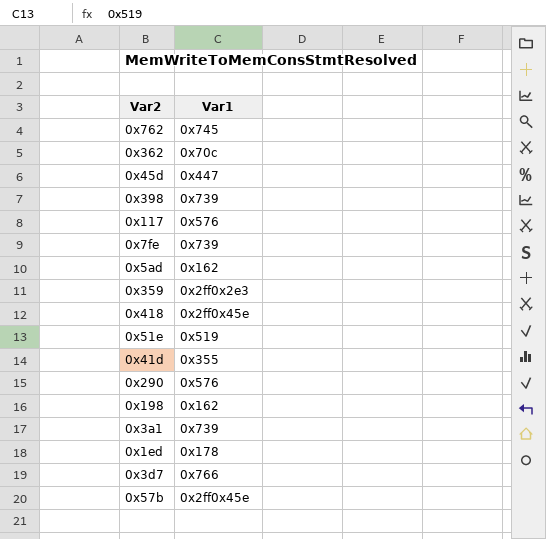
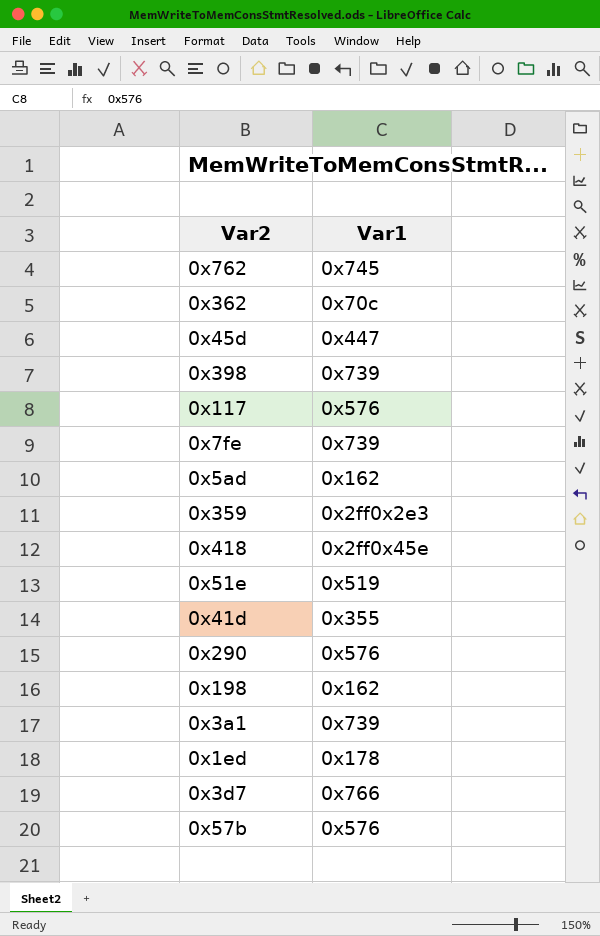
0x57b | Var1: 0x2ff0x45e -> 0x576

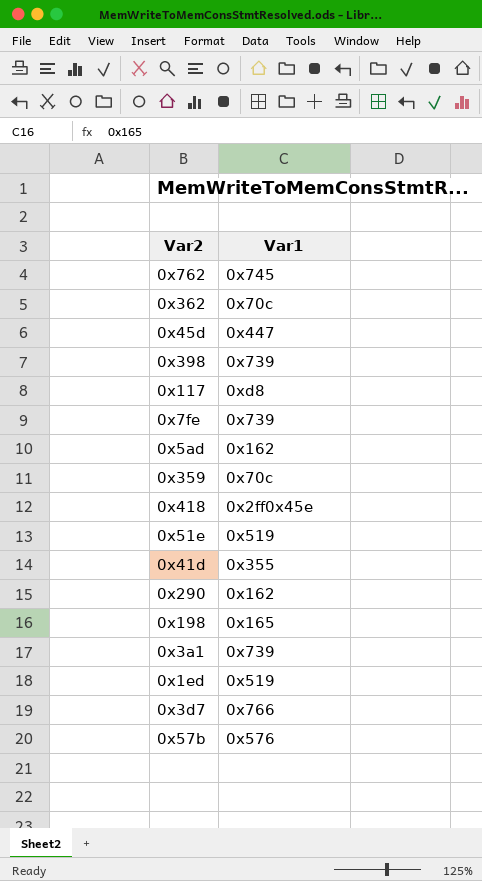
0x117 | Var1: 0x576 -> 0xd8
0x359 | Var1: 0x2ff0x2e3 -> 0x70c
0x290 | Var1: 0x576 -> 0x162
0x198 | Var1: 0x162 -> 0x165
0x1ed | Var1: 0x178 -> 0x519

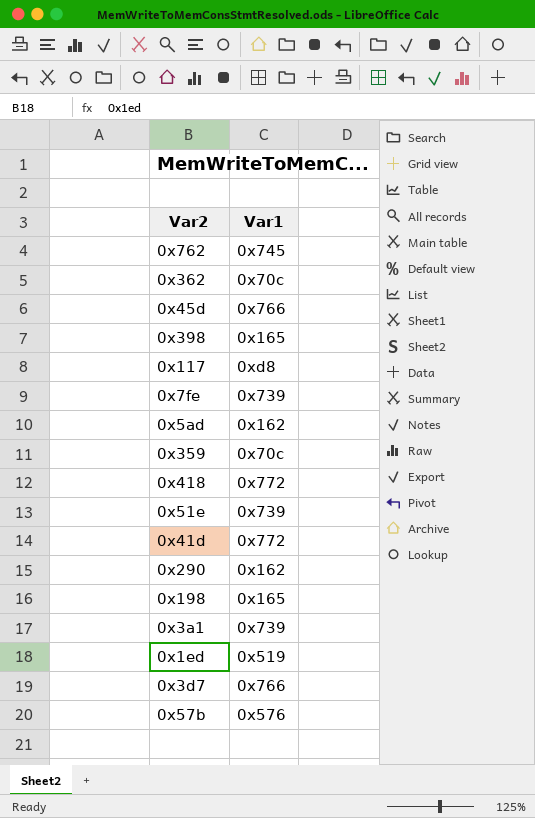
0x45d | Var1: 0x447 -> 0x766
0x398 | Var1: 0x739 -> 0x165
0x418 | Var1: 0x2ff0x45e -> 0x772
0x51e | Var1: 0x519 -> 0x739
0x41d | Var1: 0x355 -> 0x772

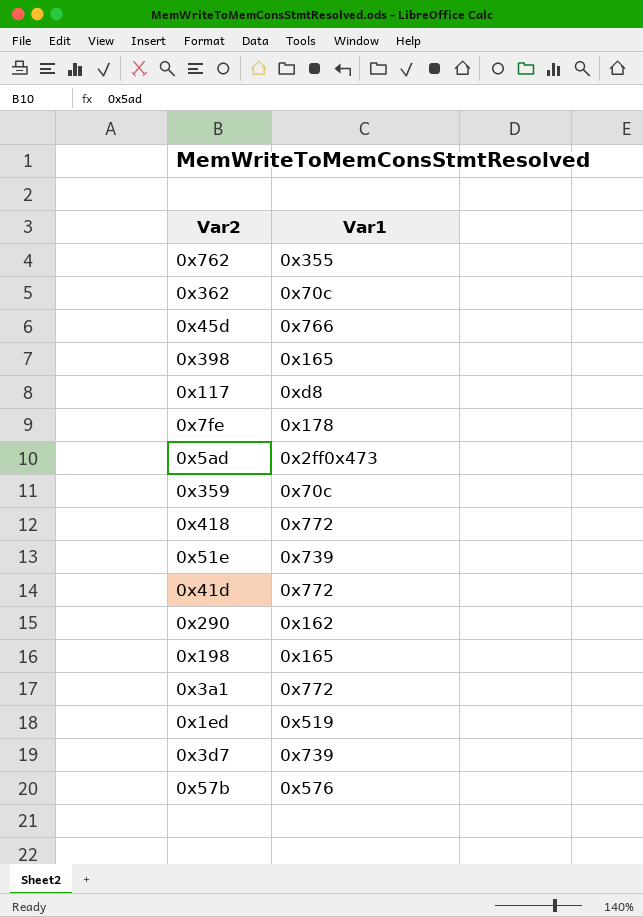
0x762 | Var1: 0x745 -> 0x355
0x7fe | Var1: 0x739 -> 0x178
0x5ad | Var1: 0x162 -> 0x2ff0x473
0x3a1 | Var1: 0x739 -> 0x772
0x3d7 | Var1: 0x766 -> 0x739

